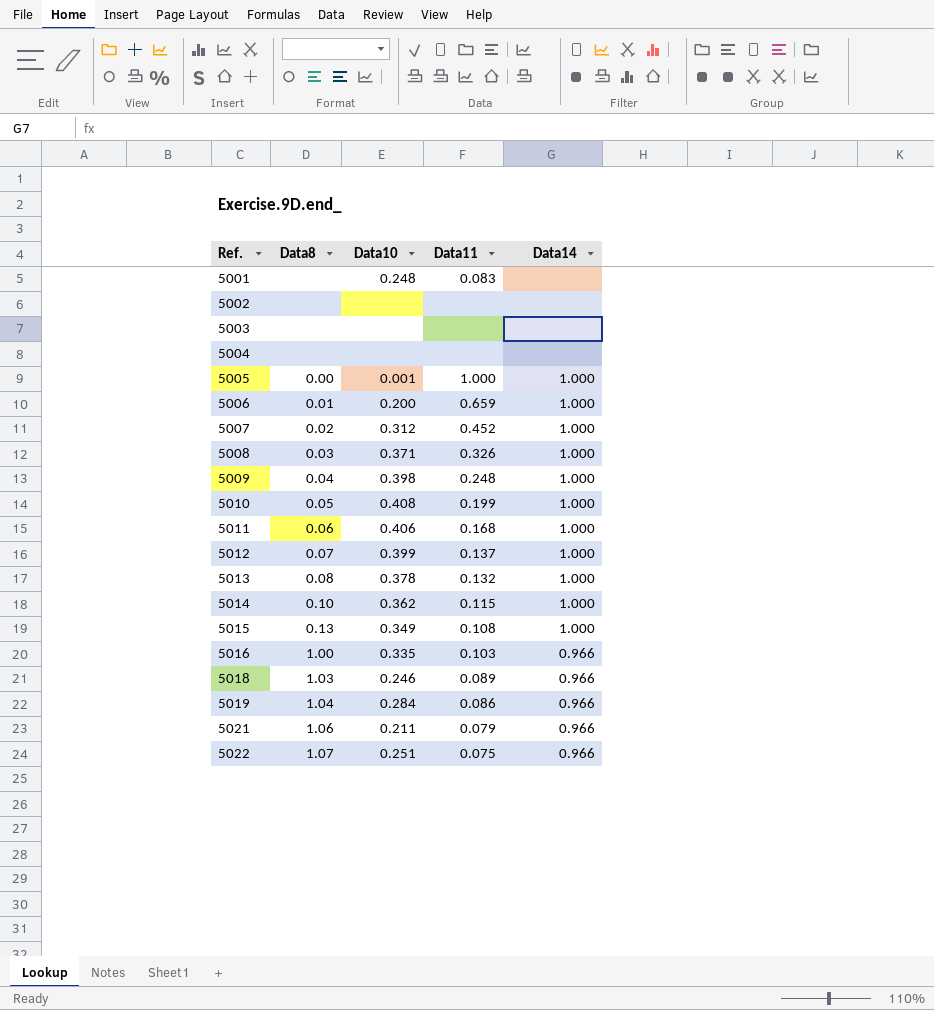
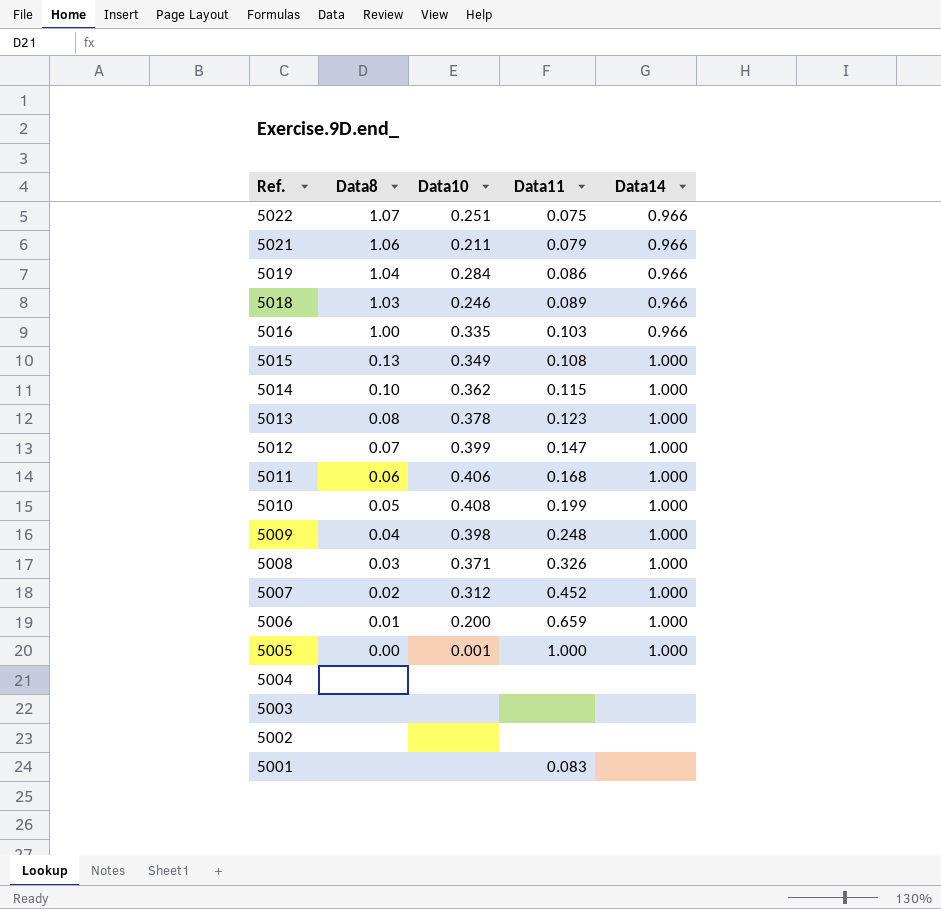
row order: Ref. ascending -> Ref. descending
5013 | Data11: 0.132 -> 0.123
5012 | Data11: 0.137 -> 0.147
5001 | Data10: 0.248 -> none

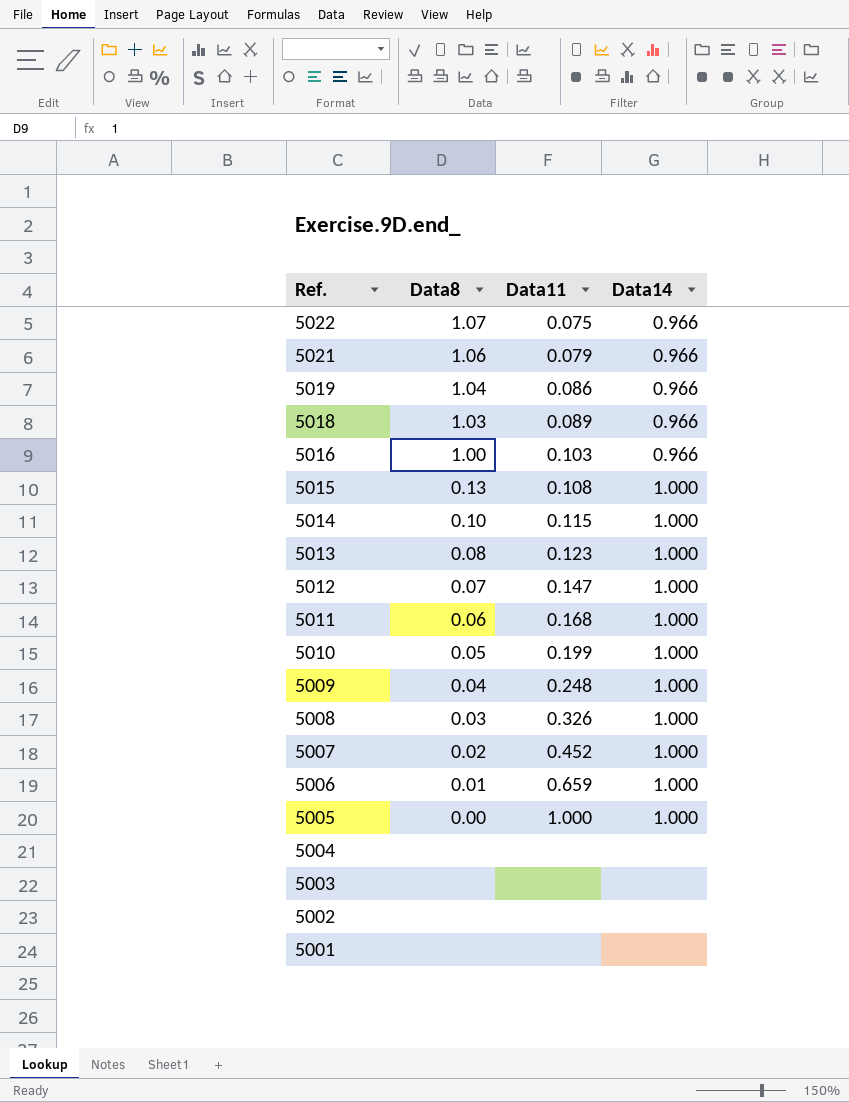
column Data10 | position: 3 -> none
5001 | Data11: 0.083 -> none

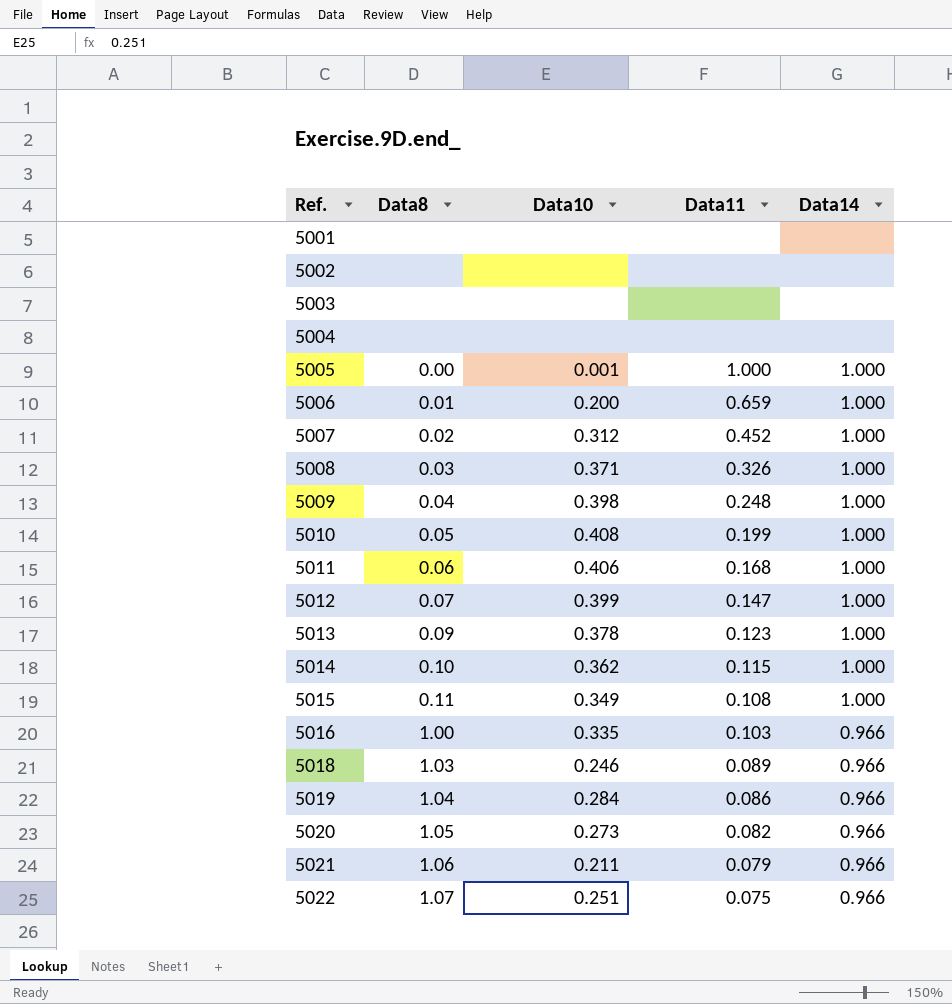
row order: Ref. descending -> Ref. ascending
column Data10 | position: none -> 3
5013 | Data8: 0.08 -> 0.09
5015 | Data8: 0.13 -> 0.11
row 5020: none -> 1.05 | 0.273 | 0.082 | 0.966

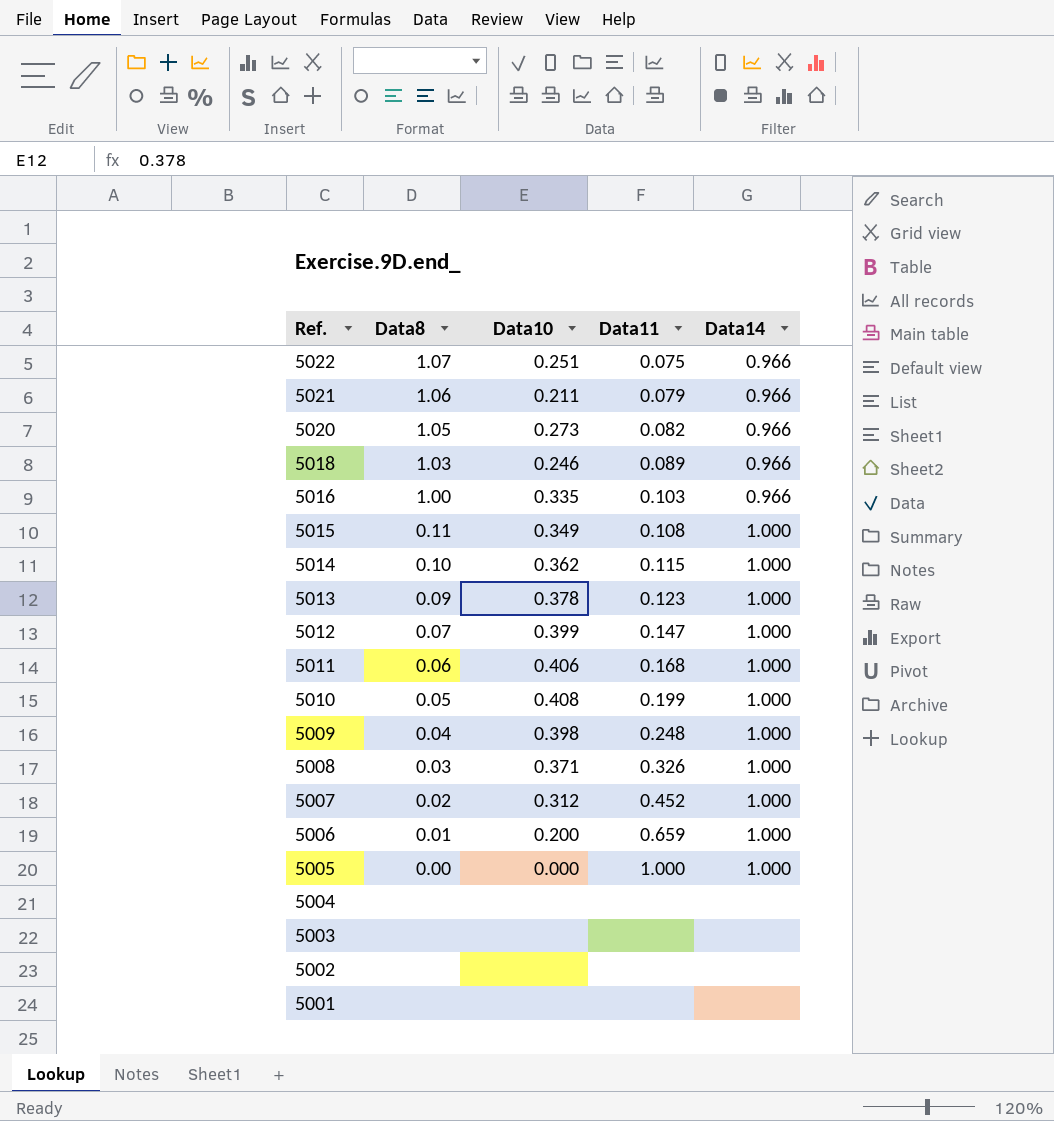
row order: Ref. ascending -> Ref. descending
row 5019: 1.04 | 0.284 | 0.086 | 0.966 -> none
5005 | Data10: 0.001 -> 0.000

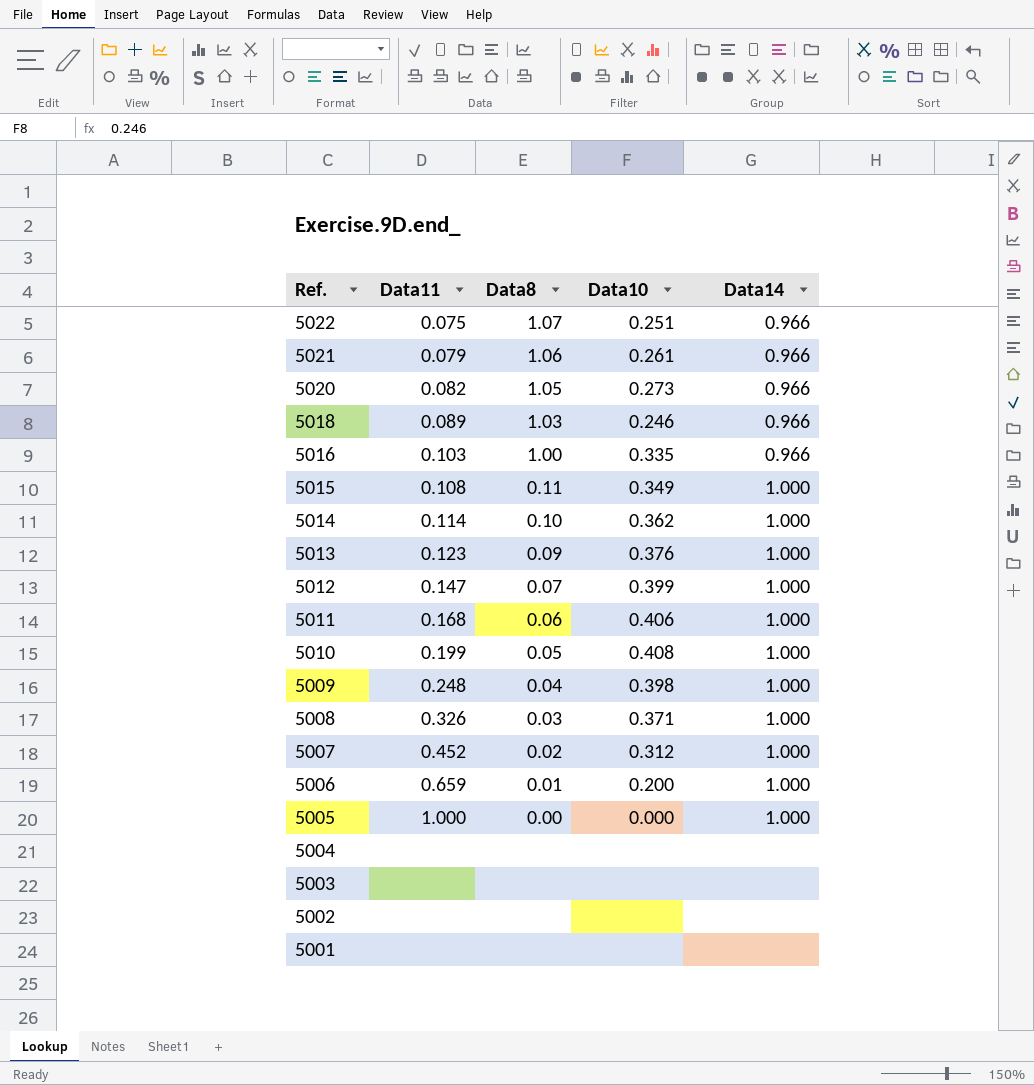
column Data11 | position: 4 -> 2
5021 | Data10: 0.211 -> 0.261
5014 | Data11: 0.115 -> 0.114
5013 | Data10: 0.378 -> 0.376

